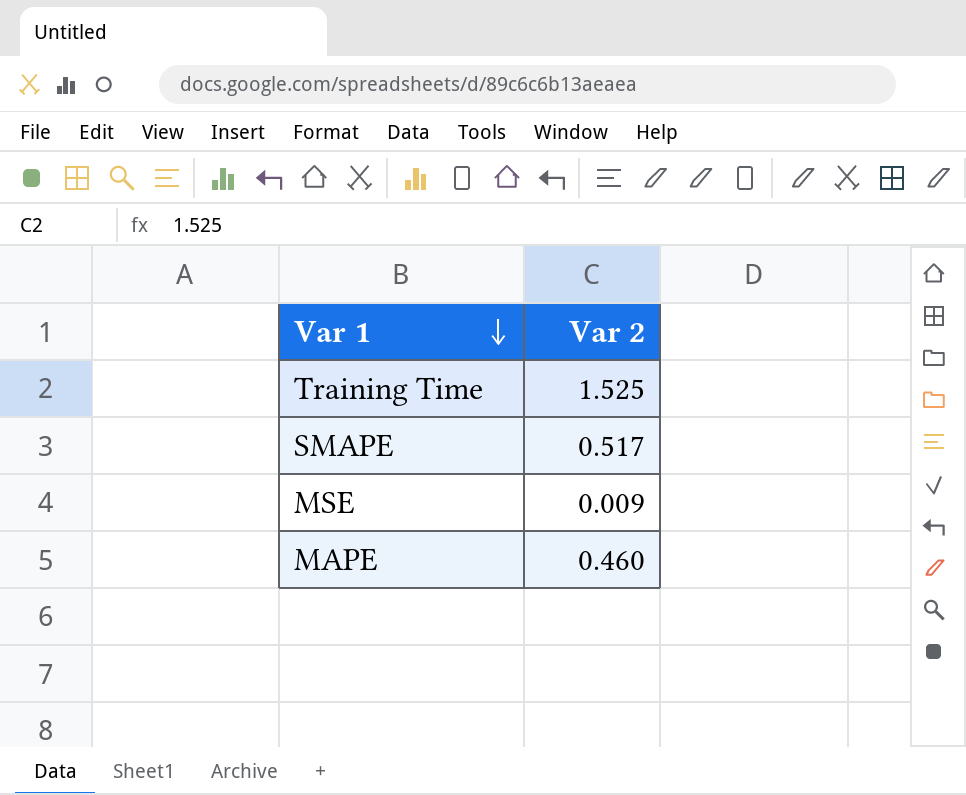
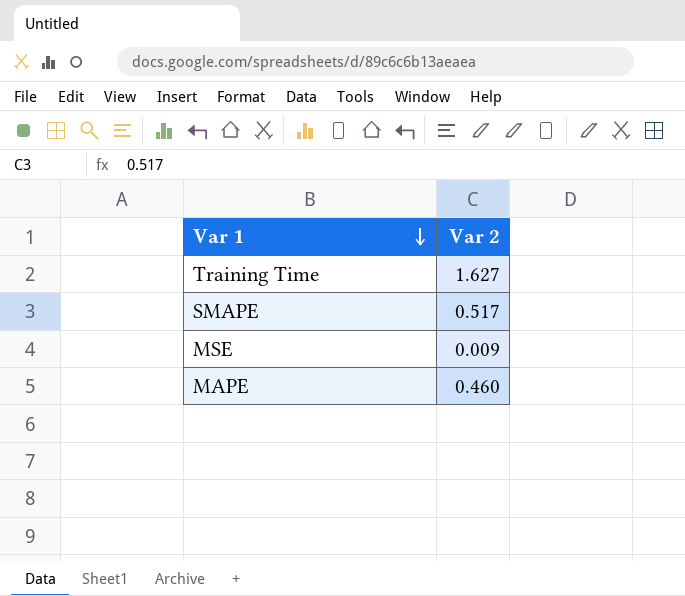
Training Time | Var 2: 1.525 -> 1.627

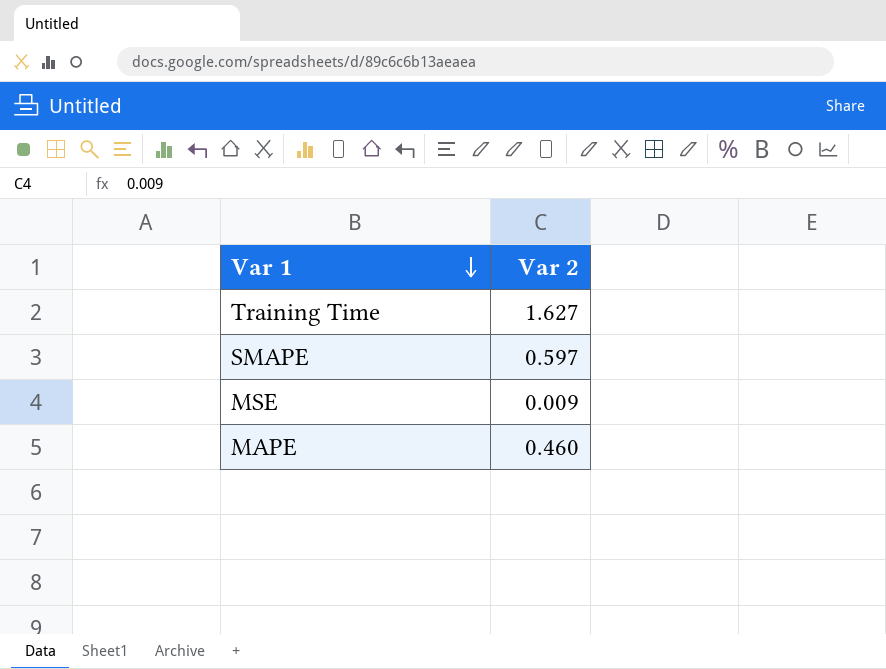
SMAPE | Var 2: 0.517 -> 0.597

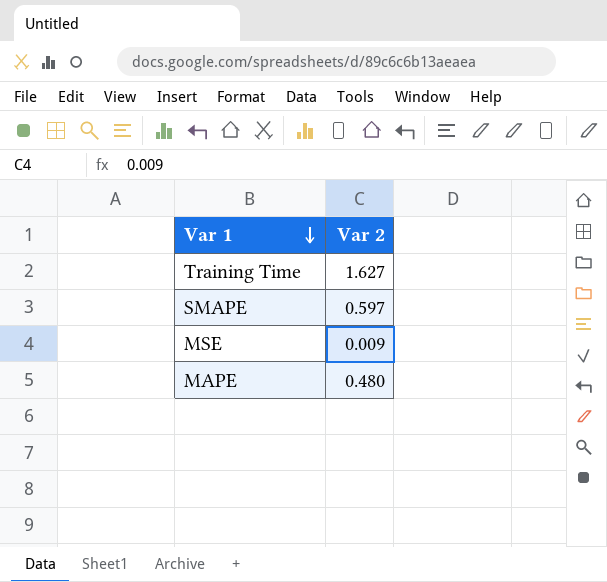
MAPE | Var 2: 0.460 -> 0.480

